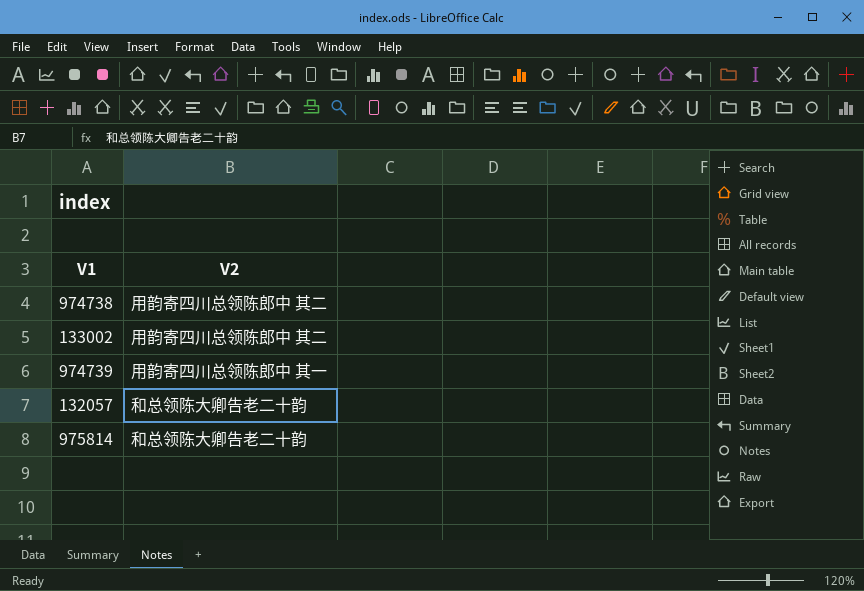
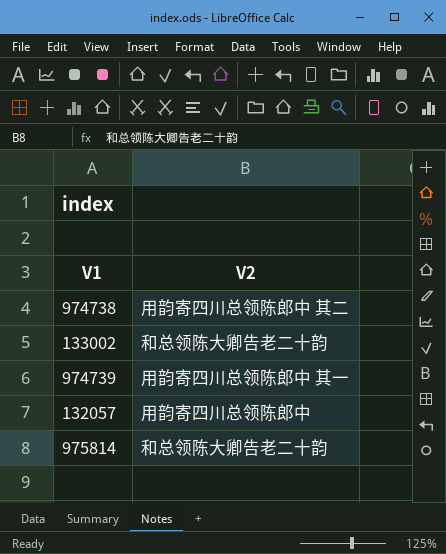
133002 | V2: 用韵寄四川总领陈郎中 其二 -> 和总领陈大卿告老二十韵
132057 | V2: 和总领陈大卿告老二十韵 -> 用韵寄四川总领陈郎中

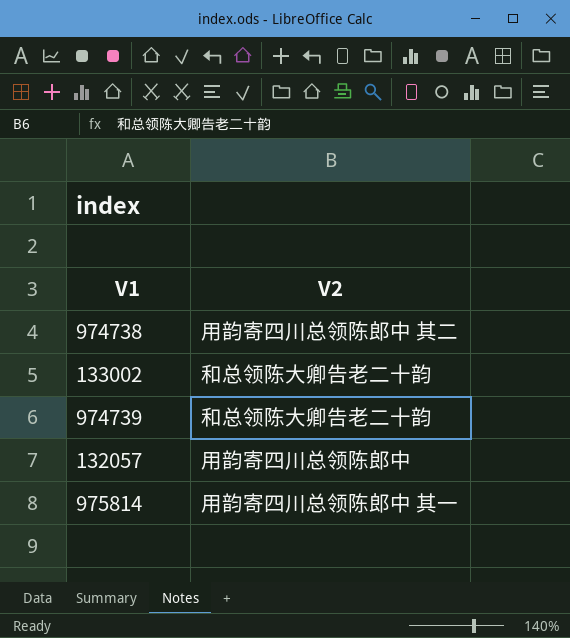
974739 | V2: 用韵寄四川总领陈郎中 其一 -> 和总领陈大卿告老二十韵
975814 | V2: 和总领陈大卿告老二十韵 -> 用韵寄四川总领陈郎中 其一

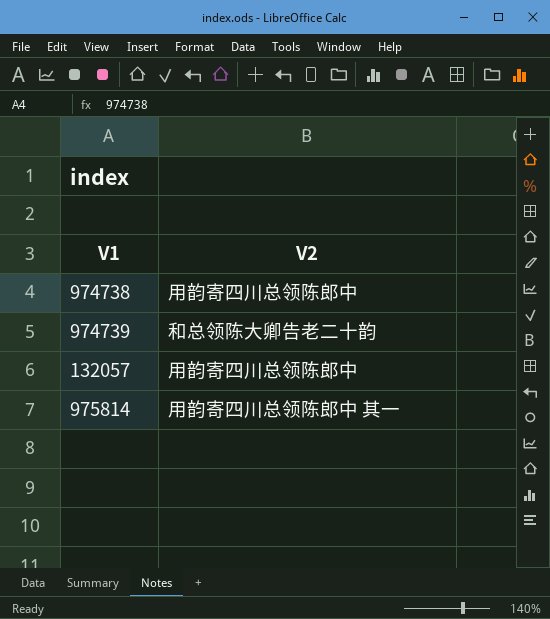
row 133002: 和总领陈大卿告老二十韵 -> none
974738 | V2: 用韵寄四川总领陈郎中 其二 -> 用韵寄四川总领陈郎中

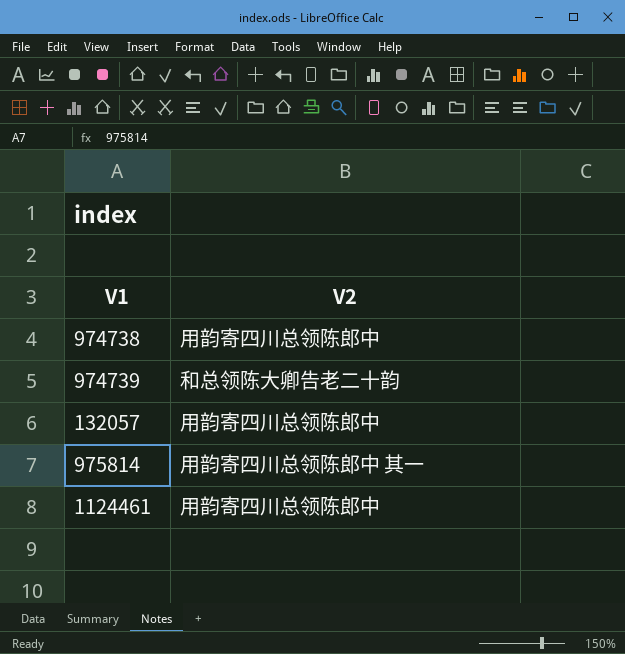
row 1124461: none -> 用韵寄四川总领陈郎中

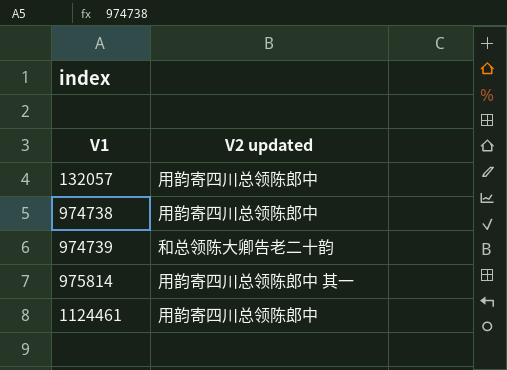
row order: none -> V1 ascending
column name: V2 -> V2 updated

